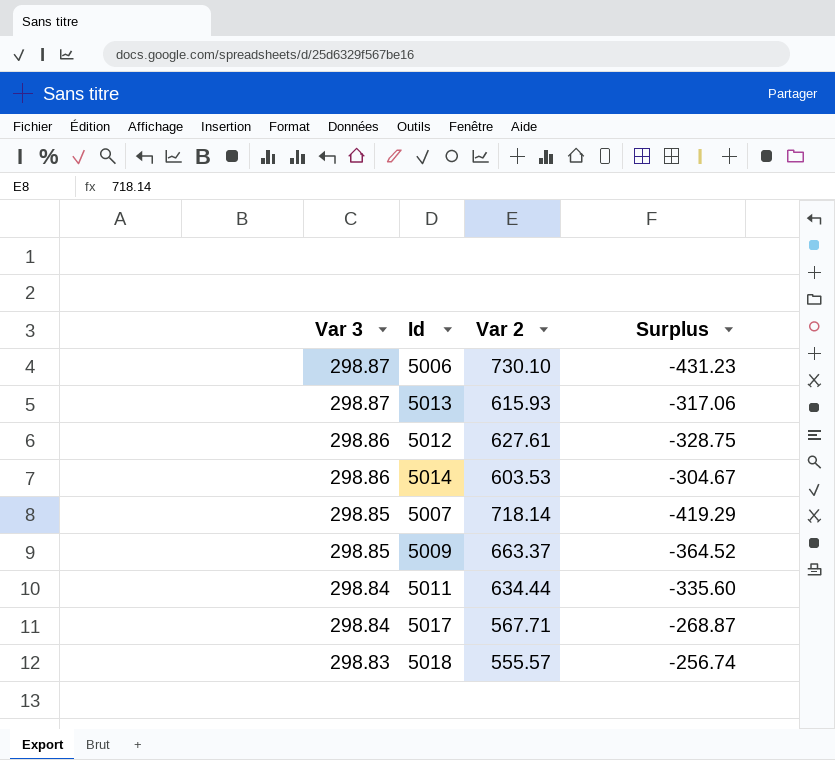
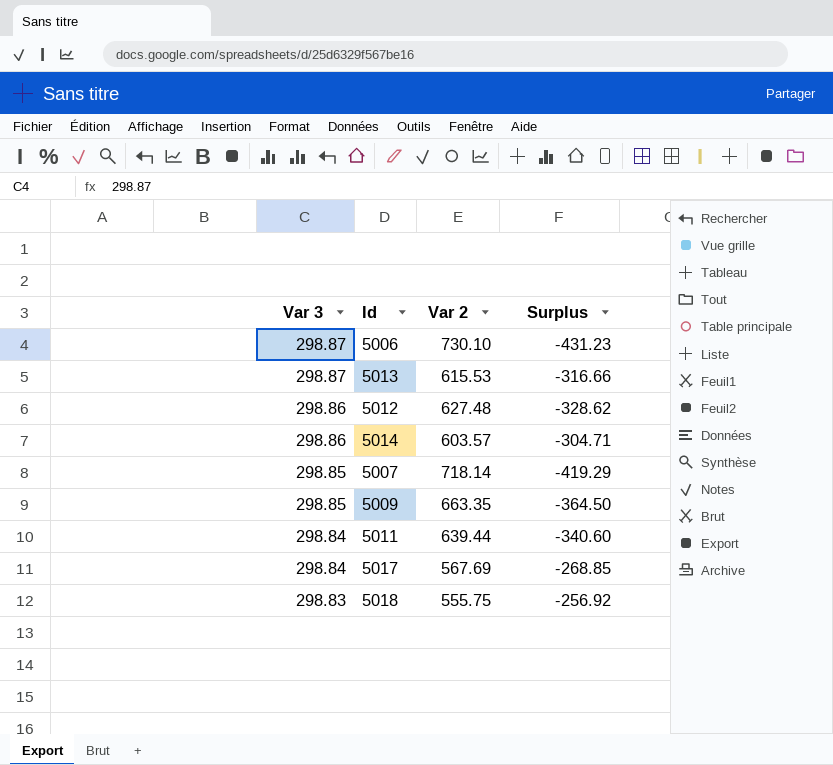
5013 | Var 2: 615.93 -> 615.53
5013 | Surplus: -317.06 -> -316.66
5012 | Var 2: 627.61 -> 627.48
5012 | Surplus: -328.75 -> -328.62
5014 | Var 2: 603.53 -> 603.57
5014 | Surplus: -304.67 -> -304.71
5009 | Var 2: 663.37 -> 663.35
5009 | Surplus: -364.52 -> -364.50
5011 | Var 2: 634.44 -> 639.44
5011 | Surplus: -335.60 -> -340.60
5017 | Var 2: 567.71 -> 567.69
5017 | Surplus: -268.87 -> -268.85
5018 | Var 2: 555.57 -> 555.75
5018 | Surplus: -256.74 -> -256.92

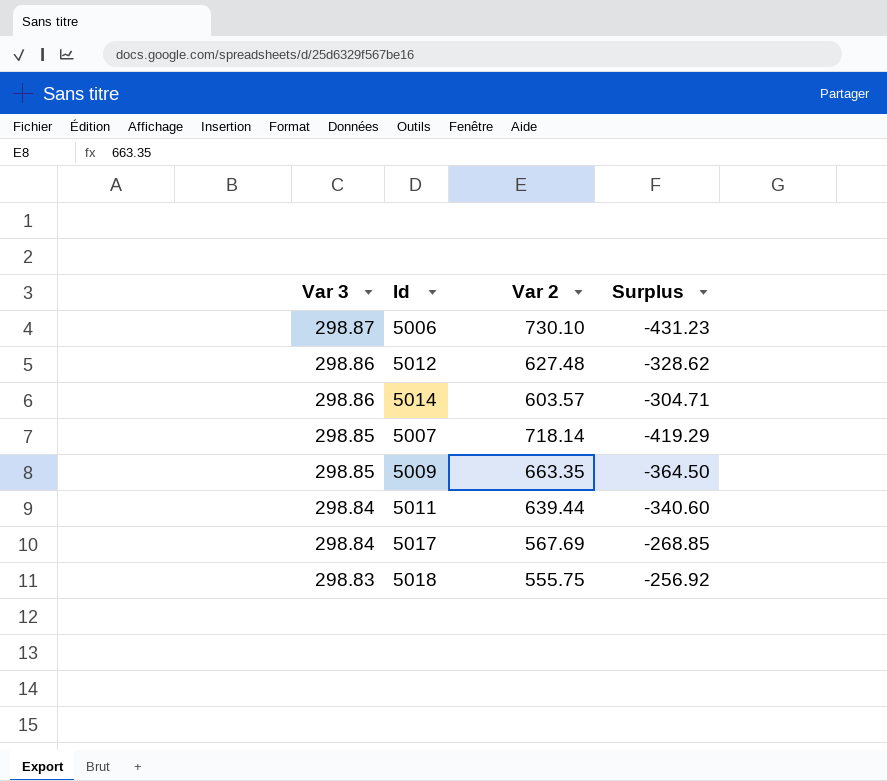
row 5013: 298.87 | 615.53 | -316.66 -> none

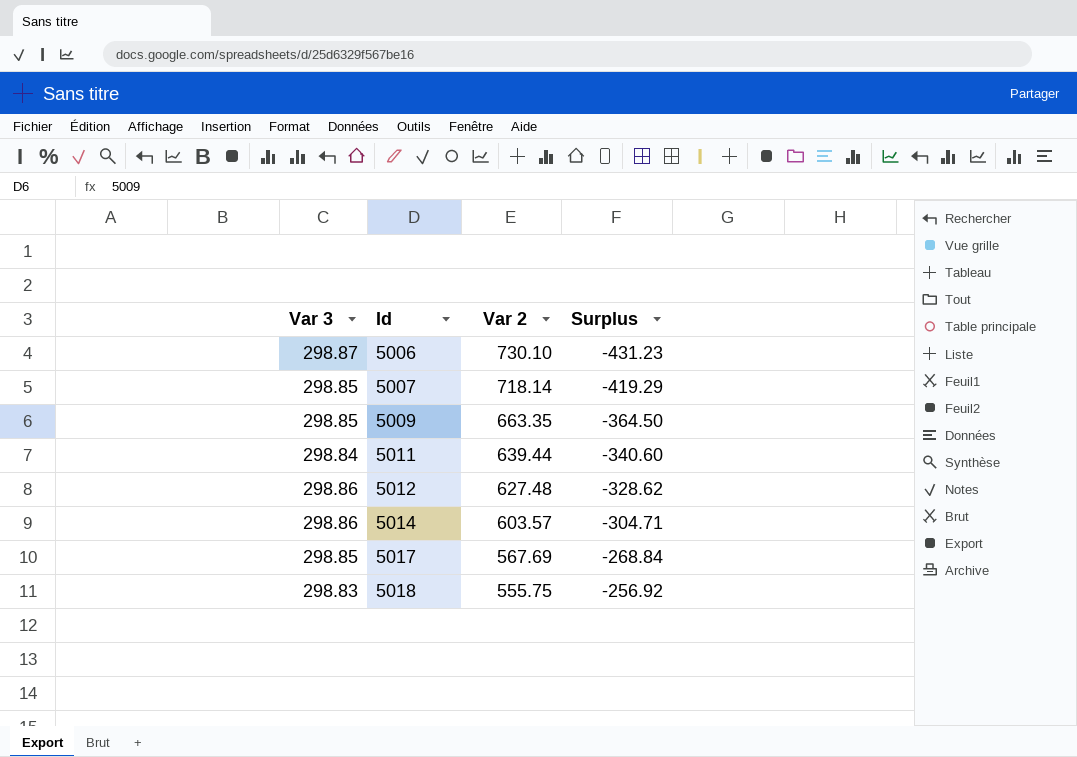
row order: Var 3 descending -> Id ascending
5017 | Var 3: 298.84 -> 298.85
5017 | Surplus: -268.85 -> -268.84

